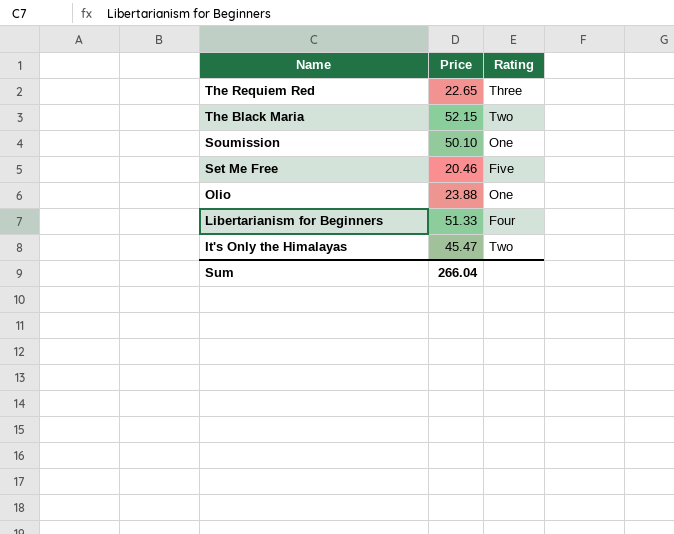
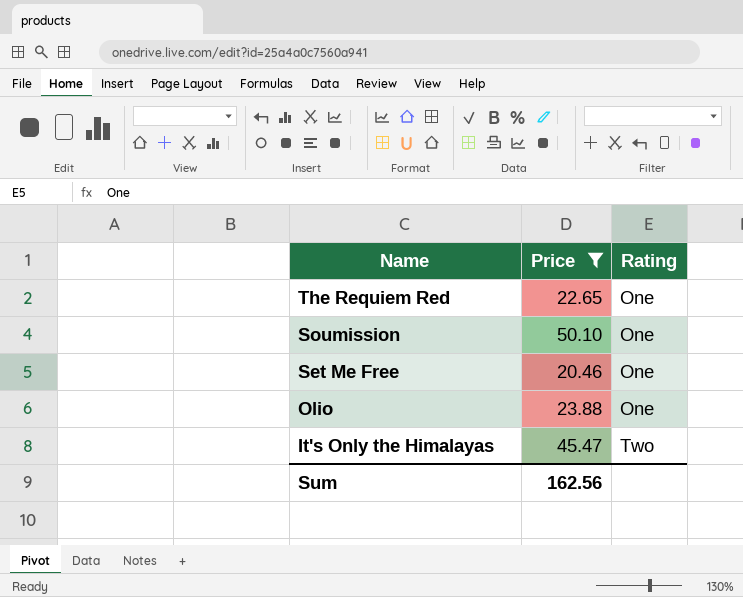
filter: none -> Price <= 50.10
The Requiem Red | Rating: Three -> One
Set Me Free | Rating: Five -> One
Sum | Price: 266.04 -> 162.56

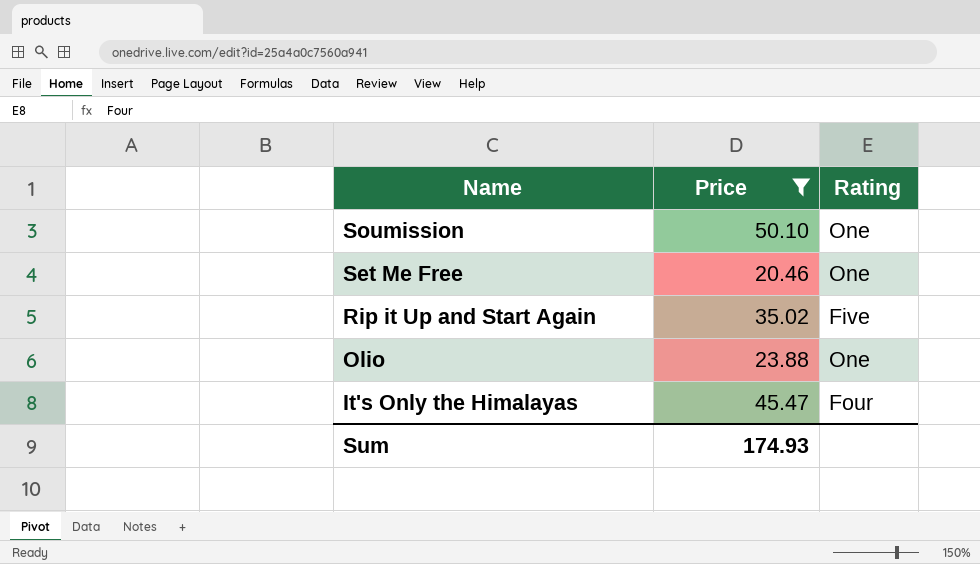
row The Requiem Red: 22.65 | One -> none
row Rip it Up and Start Again: none -> 35.02 | Five
It's Only the Himalayas | Rating: Two -> Four
Sum | Price: 162.56 -> 174.93

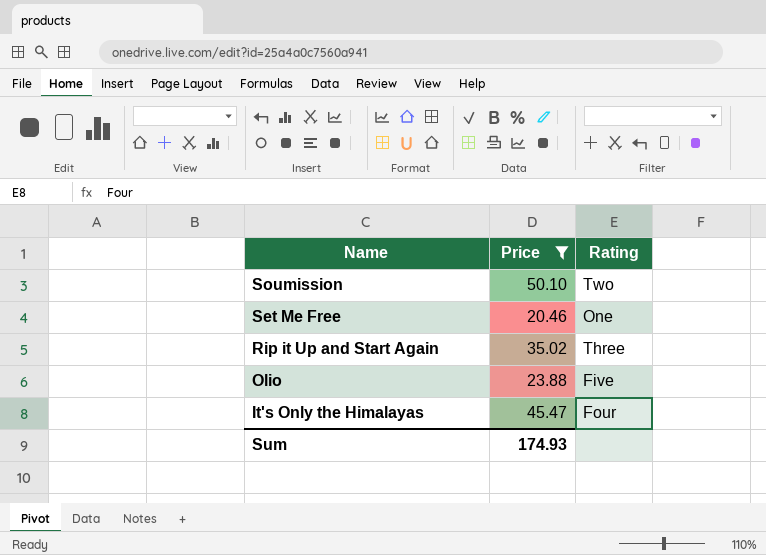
Soumission | Rating: One -> Two
Rip it Up and Start Again | Rating: Five -> Three
Olio | Rating: One -> Five

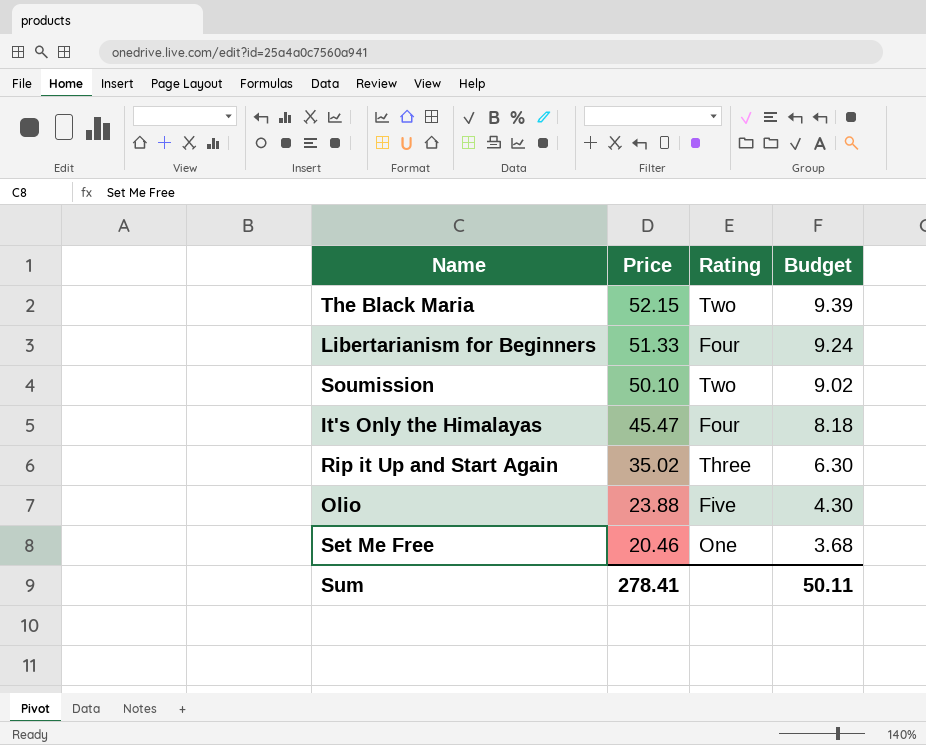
filter: Price <= 50.10 -> none
row order: Name descending -> Price descending
column Budget | formula: none -> [Price] * 0.18
Sum | Price: 174.93 -> 278.41

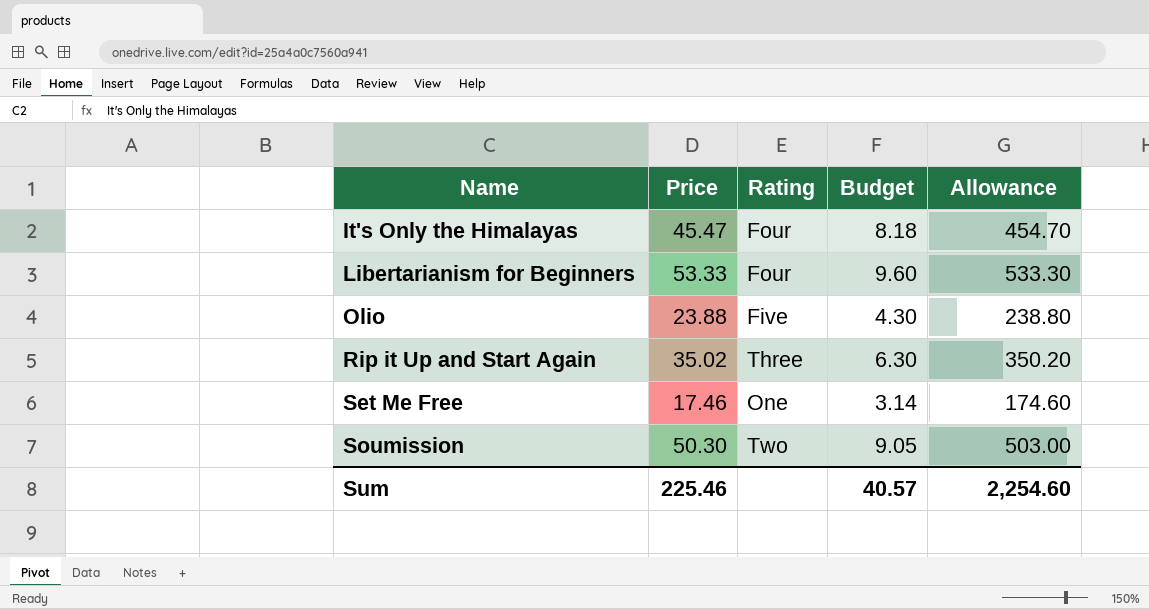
row order: Price descending -> Name ascending
column Allowance | formula: none -> [Price] * 10
row The Black Maria: 52.15 | Two | 9.39 -> none
Libertarianism for Beginners | Price: 51.33 -> 53.33
Libertarianism for Beginners | Budget: 9.24 -> 9.60
Set Me Free | Price: 20.46 -> 17.46
Set Me Free | Budget: 3.68 -> 3.14
Soumission | Price: 50.10 -> 50.30
Soumission | Budget: 9.02 -> 9.05
Sum | Price: 278.41 -> 225.46
Sum | Budget: 50.11 -> 40.57

